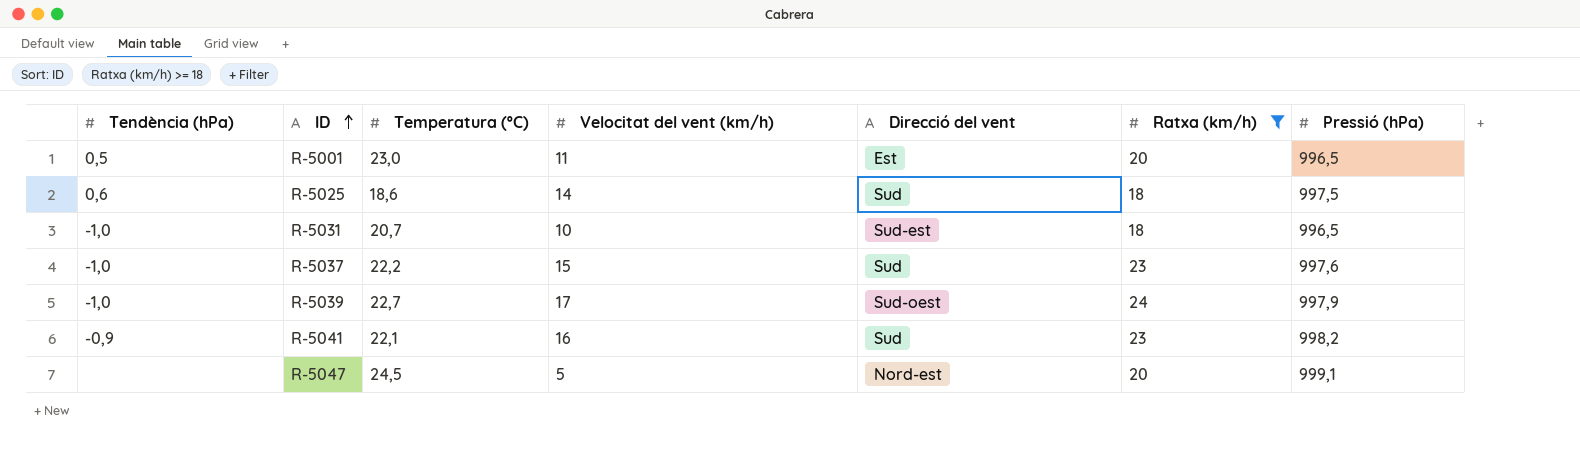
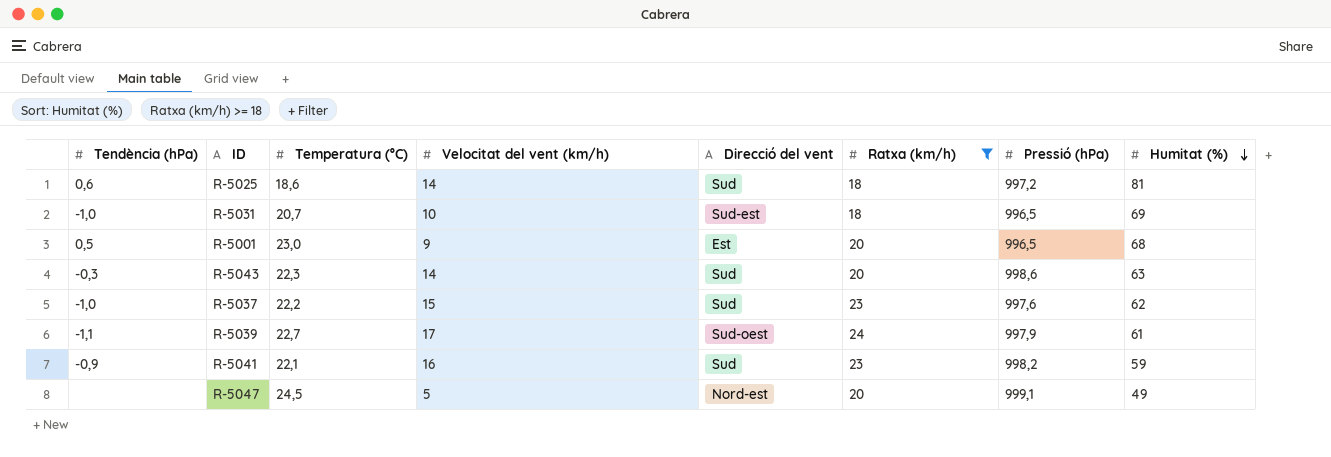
row order: ID ascending -> Humitat (%) descending
column Humitat (%) | position: none -> 8
R-5025 | Pressió (hPa): 997,5 -> 997,2
R-5001 | Velocitat del vent (km/h): 11 -> 9
row R-5043: none -> -0,3 | 22,3 | 14 | Sud | 20 | 998,6 | 63
R-5039 | Tendència (hPa): -1,0 -> -1,1

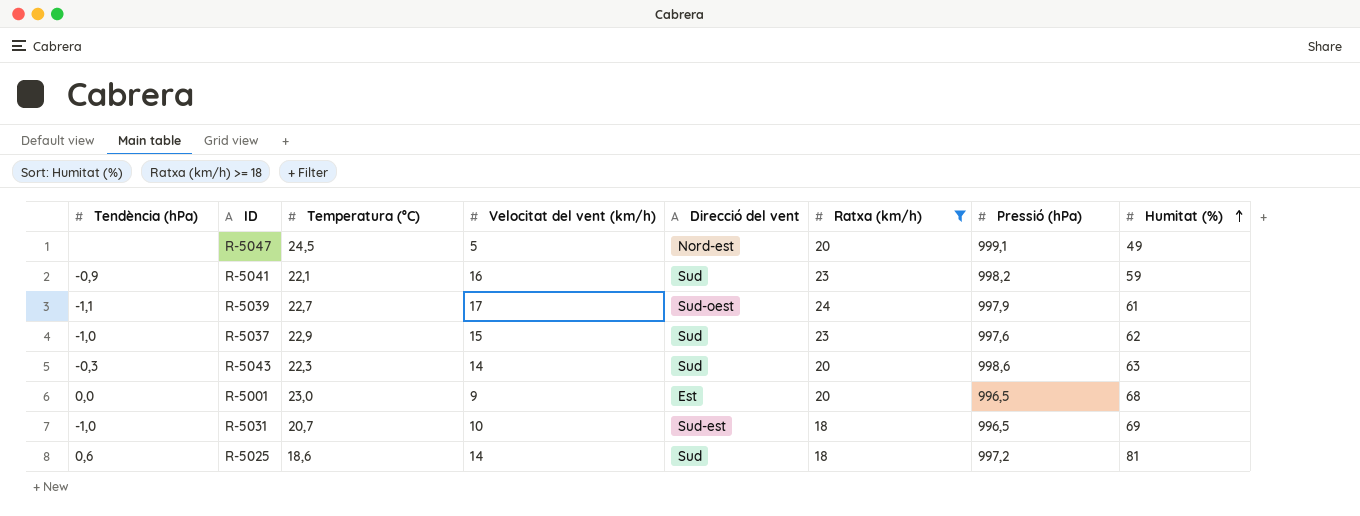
row order: Humitat (%) descending -> Humitat (%) ascending
R-5037 | Temperatura (ºC): 22,2 -> 22,9
R-5001 | Tendència (hPa): 0,5 -> 0,0

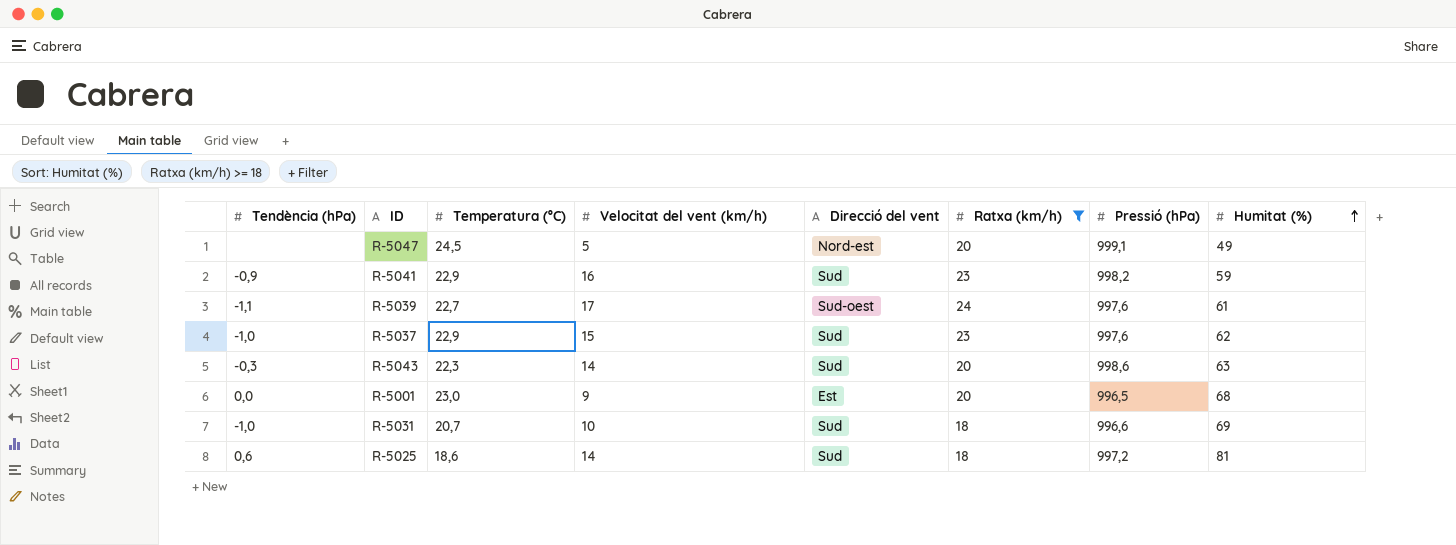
R-5041 | Temperatura (ºC): 22,1 -> 22,9
R-5039 | Pressió (hPa): 997,9 -> 997,6
R-5031 | Direcció del vent: Sud-est -> Sud
R-5031 | Pressió (hPa): 996,5 -> 996,6

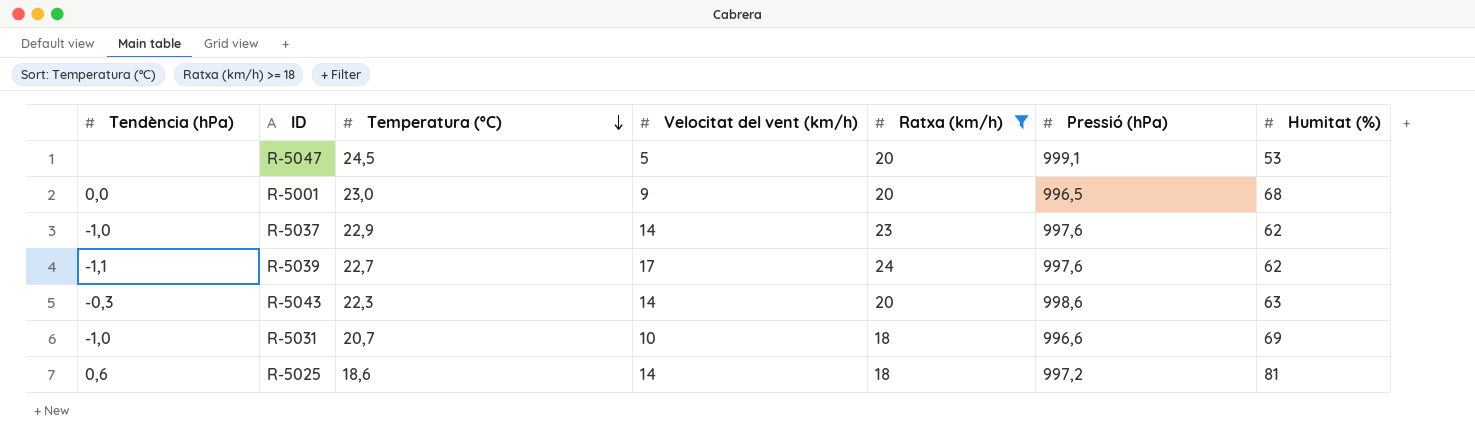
row order: Humitat (%) ascending -> Temperatura (ºC) descending
column Direcció del vent | position: 5 -> none
row R-5041: -0,9 | 22,9 | 16 | Sud | 23 | 998,2 | 59 -> none
R-5047 | Humitat (%): 49 -> 53
R-5037 | Velocitat del vent (km/h): 15 -> 14
R-5039 | Humitat (%): 61 -> 62

